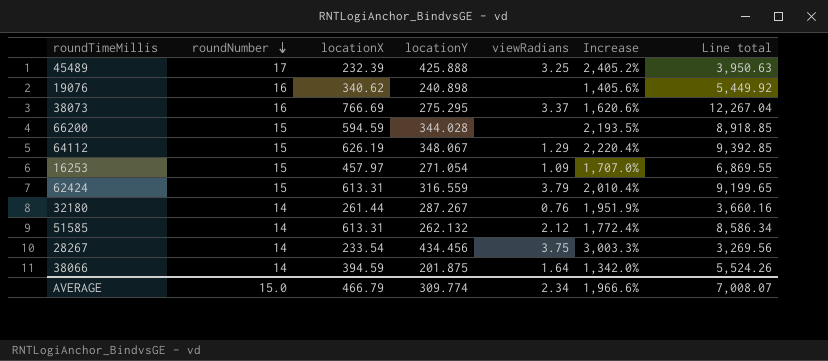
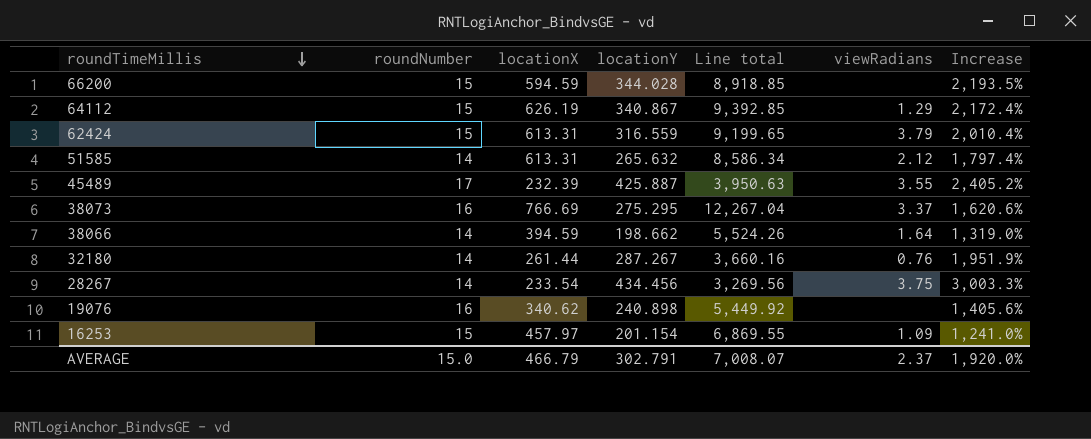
row order: roundNumber descending -> roundTimeMillis descending
column Line total | position: 7 -> 5
64112 | locationY: 348.067 -> 340.867
64112 | Increase: 2,220.4% -> 2,172.4%
51585 | locationY: 262.132 -> 265.632
51585 | Increase: 1,772.4% -> 1,797.4%
45489 | locationY: 425.888 -> 425.887
45489 | viewRadians: 3.25 -> 3.55
38066 | locationY: 201.875 -> 198.662
38066 | Increase: 1,342.0% -> 1,319.0%
16253 | locationY: 271.054 -> 201.154
16253 | Increase: 1,707.0% -> 1,241.0%
AVERAGE | locationY: 309.774 -> 302.791
AVERAGE | viewRadians: 2.34 -> 2.37
AVERAGE | Increase: 1,966.6% -> 1,920.0%

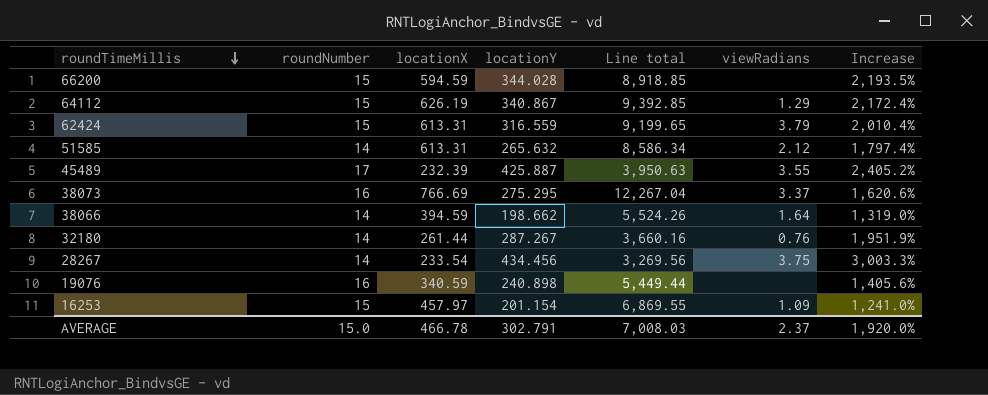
19076 | locationX: 340.62 -> 340.59
19076 | Line total: 5,449.92 -> 5,449.44
AVERAGE | locationX: 466.79 -> 466.78
AVERAGE | Line total: 7,008.07 -> 7,008.03

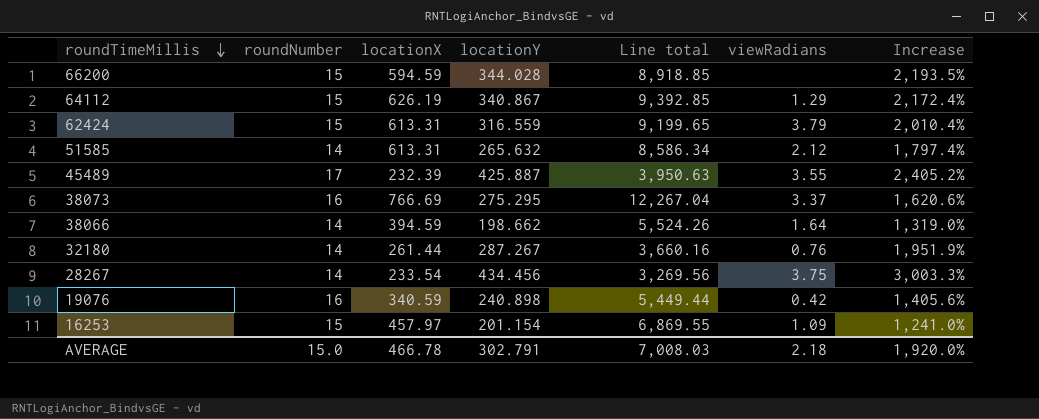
19076 | viewRadians: none -> 0.42
AVERAGE | viewRadians: 2.37 -> 2.18

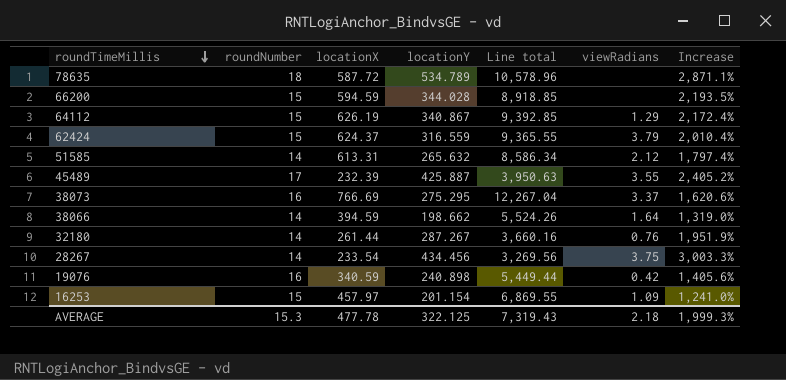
row 78635: none -> 18 | 587.72 | 534.789 | 10,578.96 | none | 2,871.1%
62424 | locationX: 613.31 -> 624.37
62424 | Line total: 9,199.65 -> 9,365.55
AVERAGE | roundNumber: 15.0 -> 15.3
AVERAGE | locationX: 466.78 -> 477.78
AVERAGE | locationY: 302.791 -> 322.125
AVERAGE | Line total: 7,008.03 -> 7,319.43
AVERAGE | Increase: 1,920.0% -> 1,999.3%

